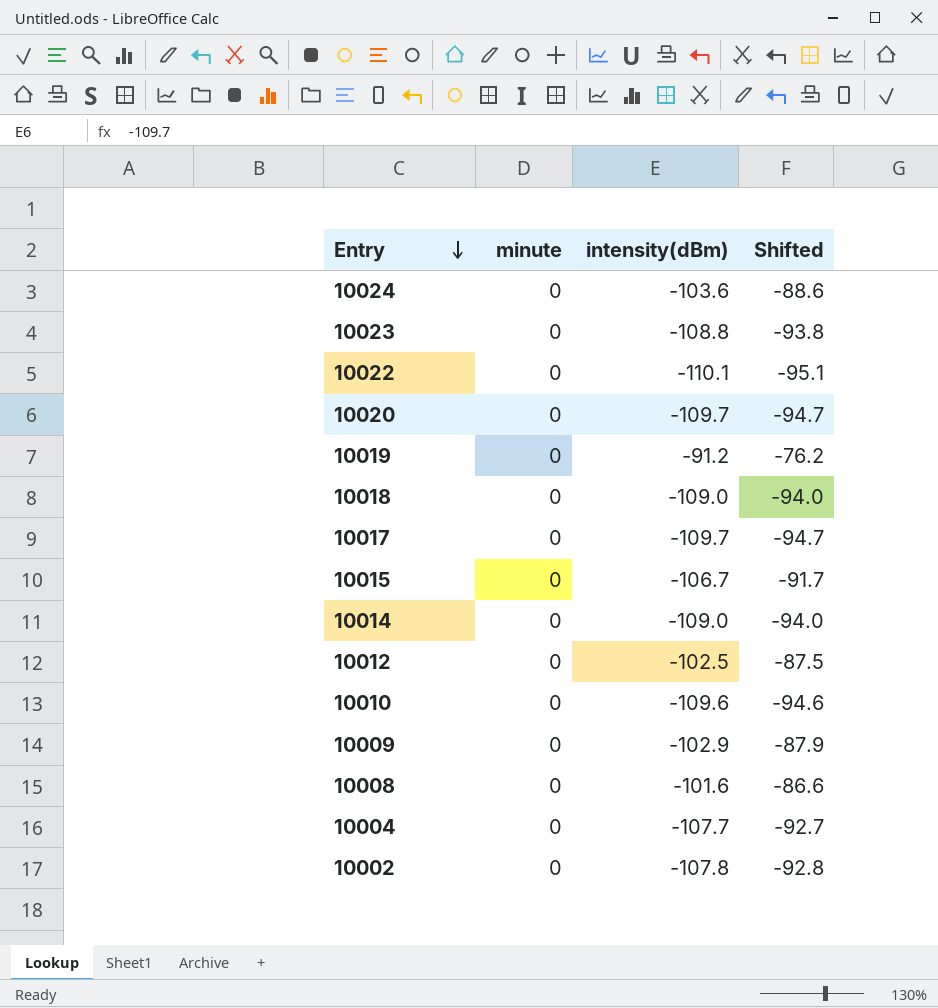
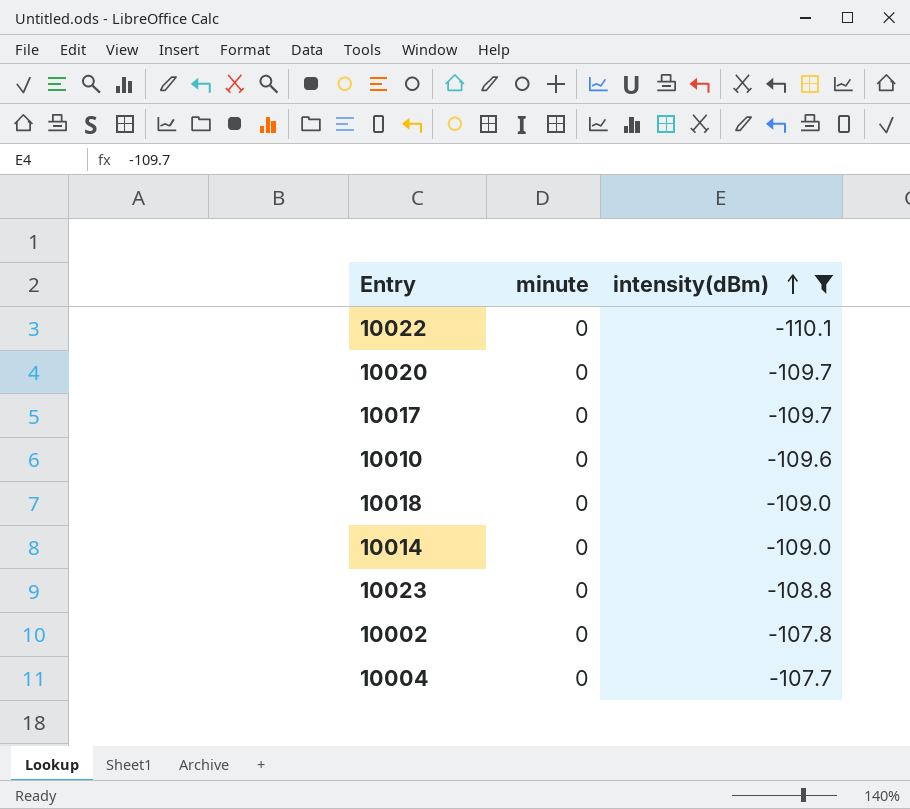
filter: none -> intensity(dBm) <= -107.7
row order: Entry descending -> intensity(dBm) ascending
column Shifted | formula: [intensity(dBm)] + 15 -> none

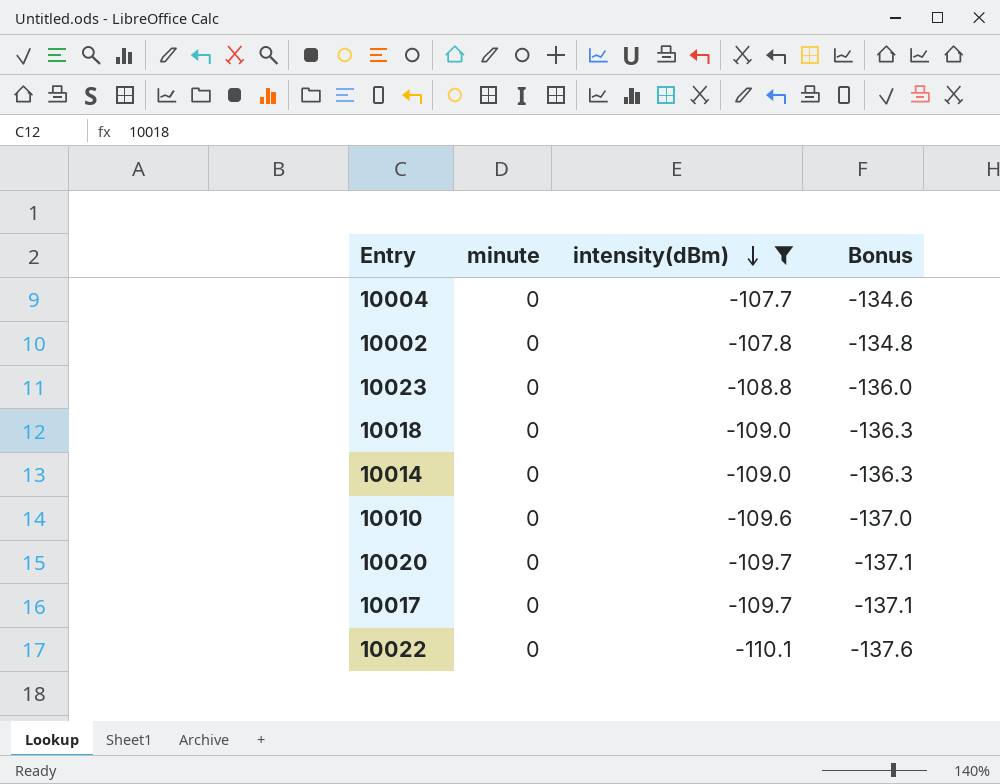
row order: intensity(dBm) ascending -> intensity(dBm) descending
column Bonus | formula: none -> [intensity(dBm)] * 1.25

